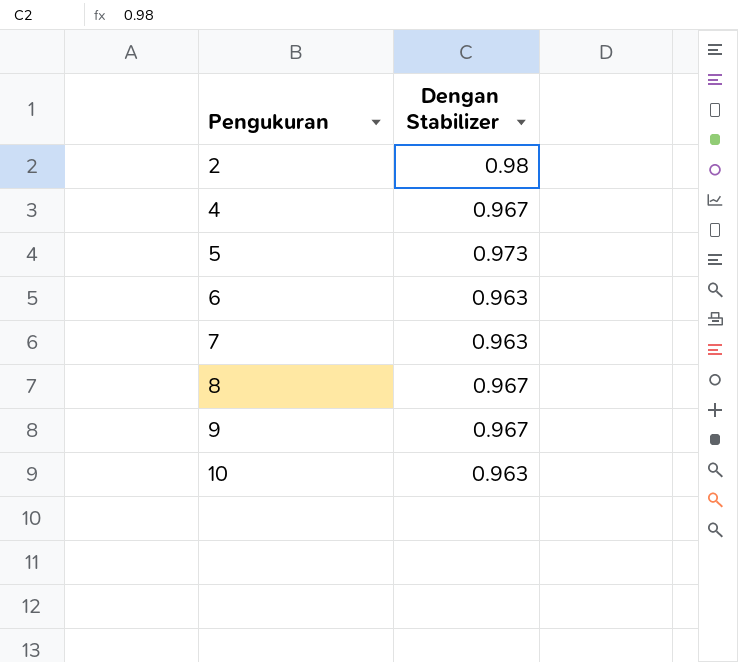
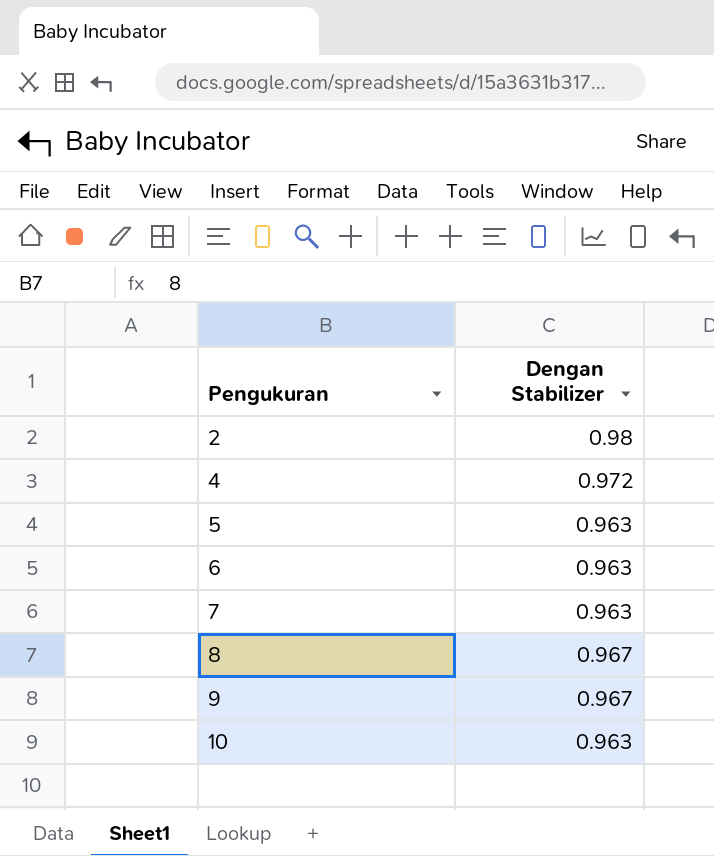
4 | Dengan Stabilizer: 0.967 -> 0.972
5 | Dengan Stabilizer: 0.973 -> 0.963

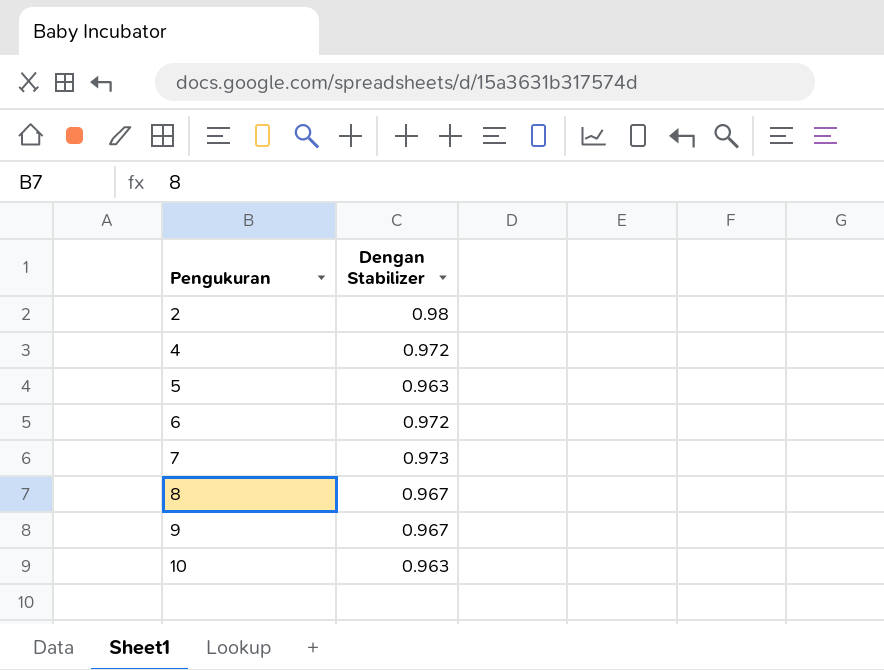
6 | Dengan Stabilizer: 0.963 -> 0.972
7 | Dengan Stabilizer: 0.963 -> 0.973

